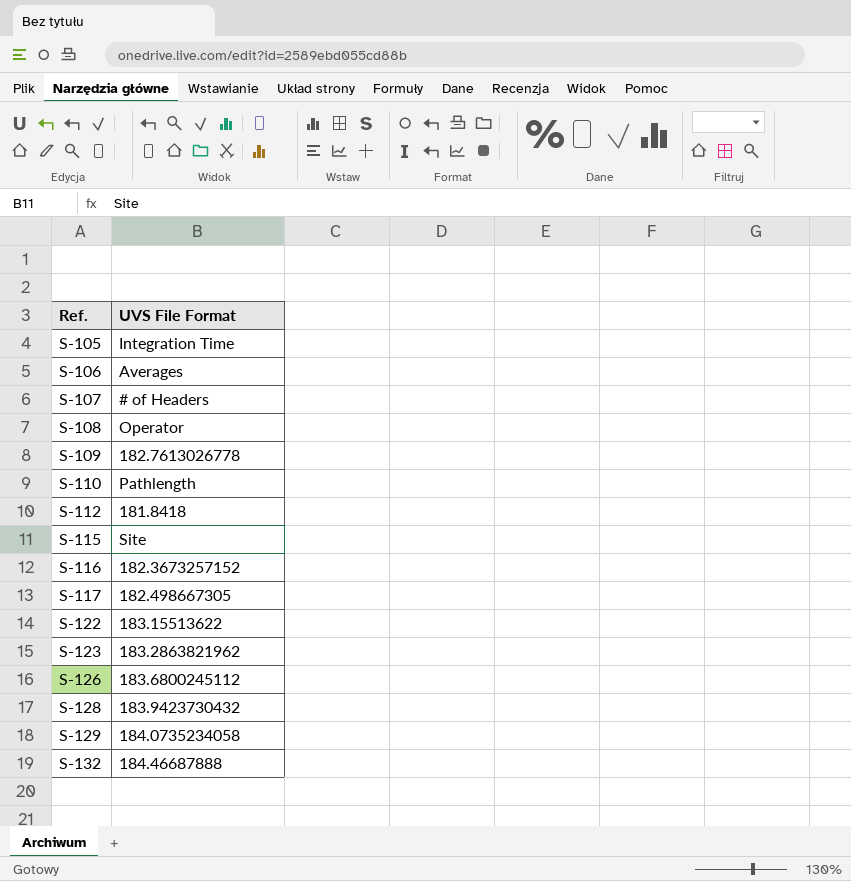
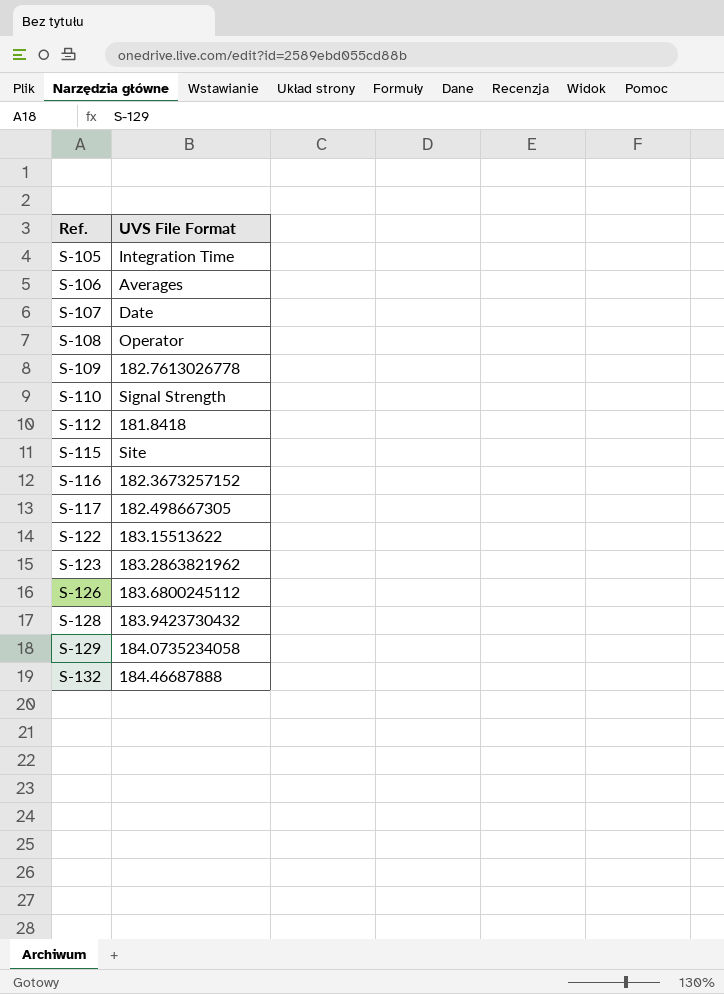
S-107 | UVS File Format: # of Headers -> Date
S-110 | UVS File Format: Pathlength -> Signal Strength

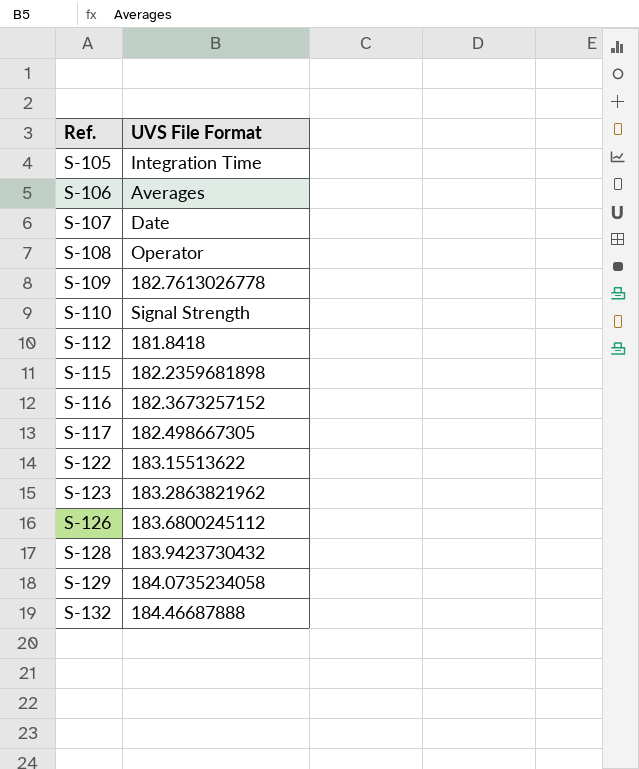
S-115 | UVS File Format: Site -> 182.2359681898

